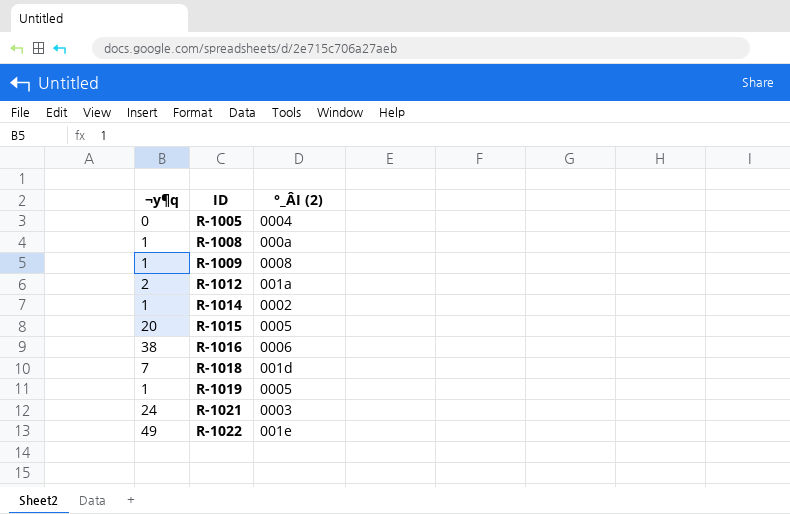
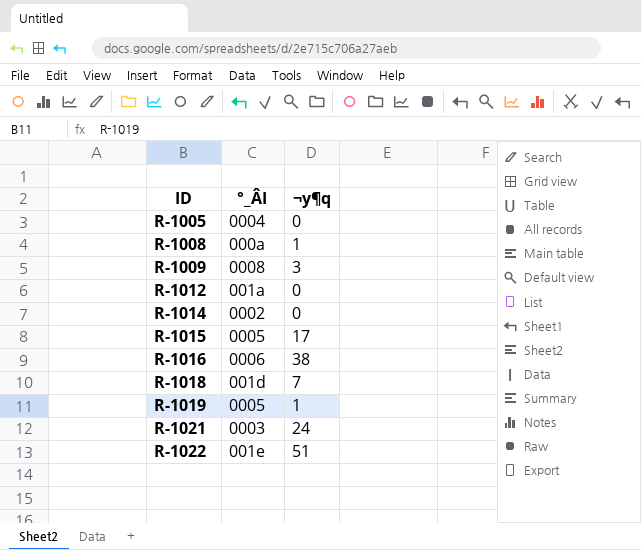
column name: °_ÂI (2) -> °_ÂI
column ¬y¶q | position: 1 -> 3
R-1009 | ¬y¶q: 1 -> 3
R-1012 | ¬y¶q: 2 -> 0
R-1014 | ¬y¶q: 1 -> 0
R-1015 | ¬y¶q: 20 -> 17
R-1022 | ¬y¶q: 49 -> 51

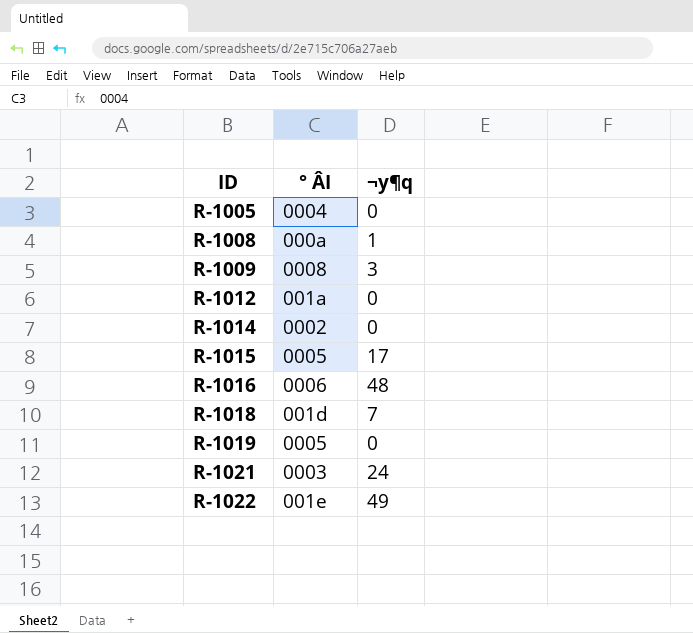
column name: °_ÂI -> ° ÂI
R-1016 | ¬y¶q: 38 -> 48
R-1019 | ¬y¶q: 1 -> 0
R-1022 | ¬y¶q: 51 -> 49

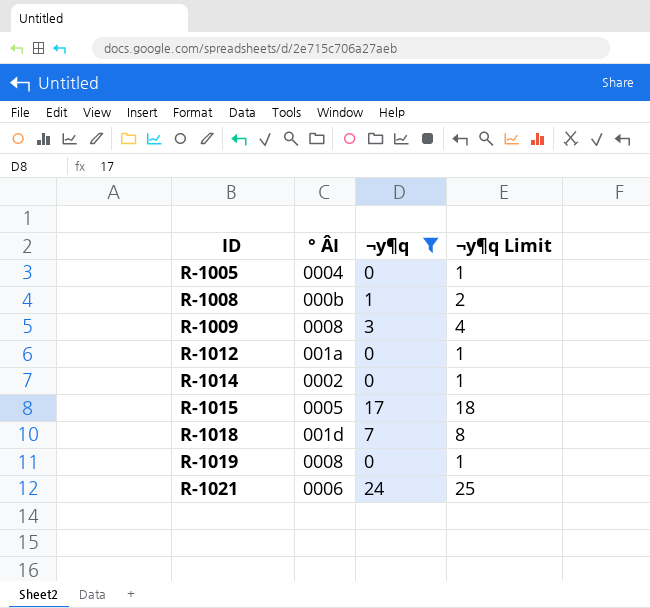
filter: none -> ¬y¶q <= 24
column ¬y¶q Limit | formula: none -> [¬y¶q] + 1
R-1008 | ° ÂI: 000a -> 000b
R-1019 | ° ÂI: 0005 -> 0008
R-1021 | ° ÂI: 0003 -> 0006

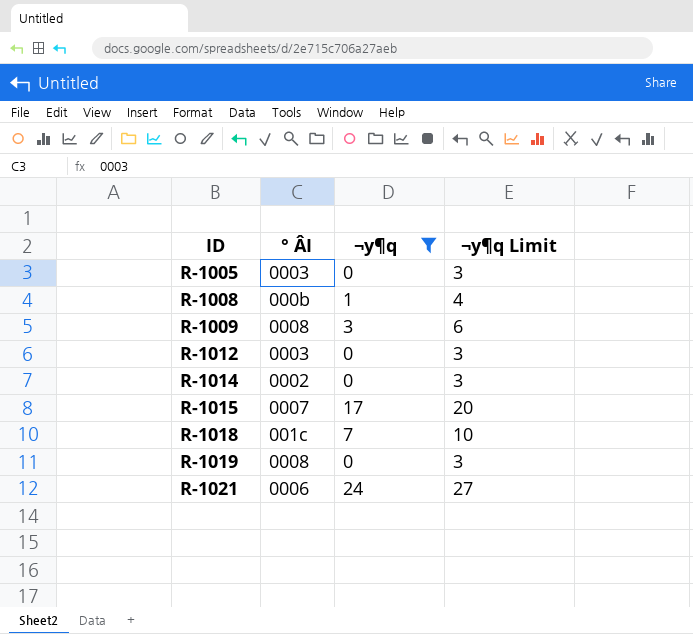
column ¬y¶q Limit | formula: [¬y¶q] + 1 -> [¬y¶q] + 3
R-1005 | ° ÂI: 0004 -> 0003
R-1012 | ° ÂI: 001a -> 0003
R-1015 | ° ÂI: 0005 -> 0007
R-1018 | ° ÂI: 001d -> 001c

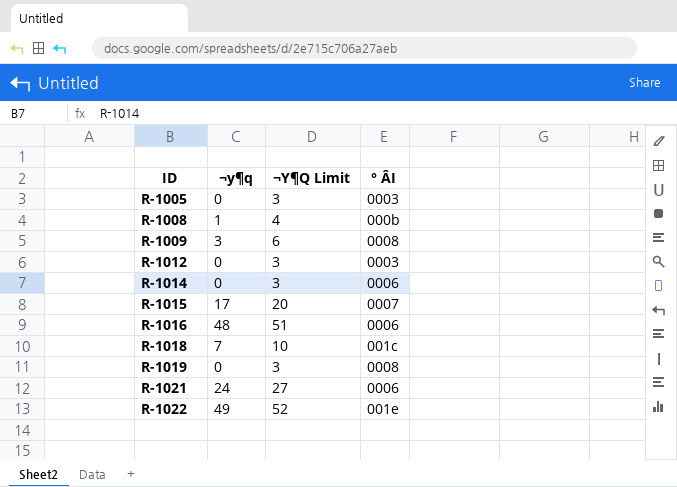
filter: ¬y¶q <= 24 -> none
column name: ¬y¶q Limit -> ¬Y¶Q Limit
column ° ÂI | position: 2 -> 4
R-1014 | ° ÂI: 0002 -> 0006

